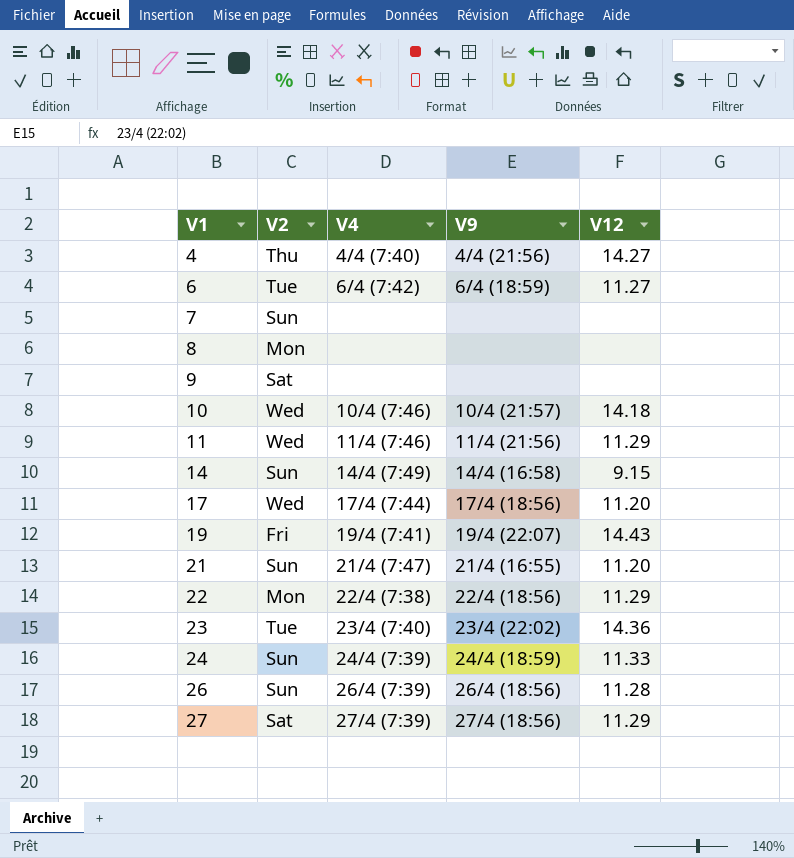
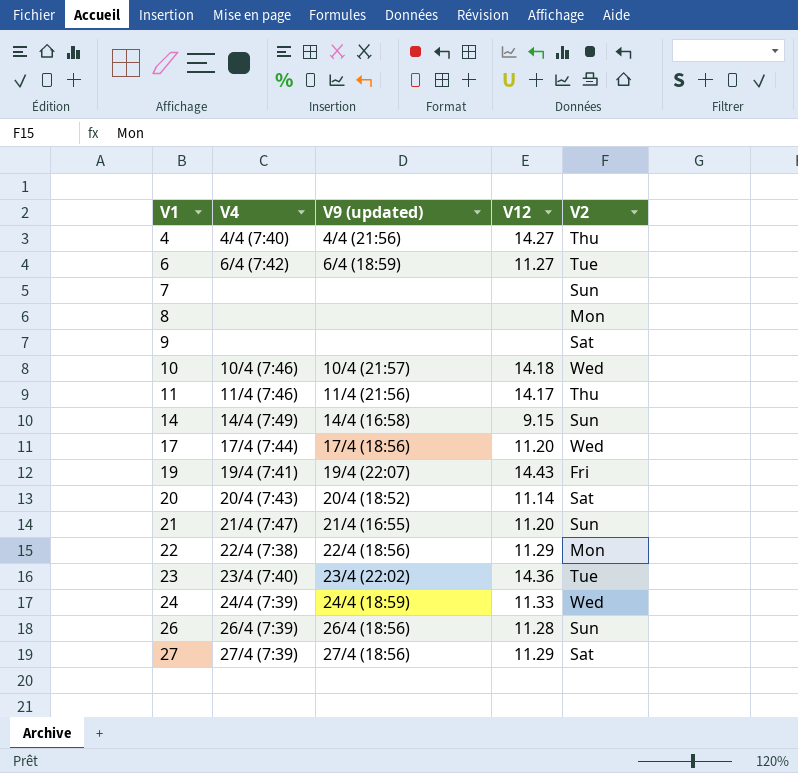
column name: V9 -> V9 (updated)
column V2 | position: 2 -> 5
11 | V12: 11.29 -> 14.17
11 | V2: Wed -> Thu
row 20: none -> 20/4 (7:43) | 20/4 (18:52) | 11.14 | Sat
24 | V2: Sun -> Wed

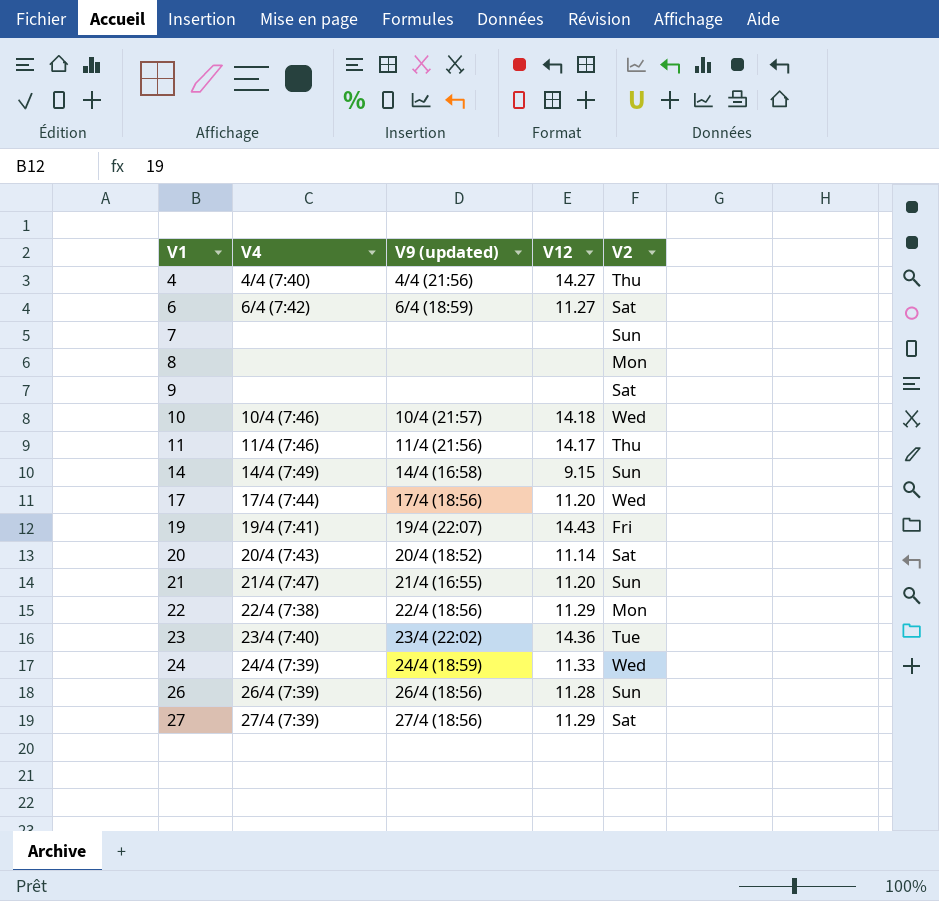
6 | V2: Tue -> Sat

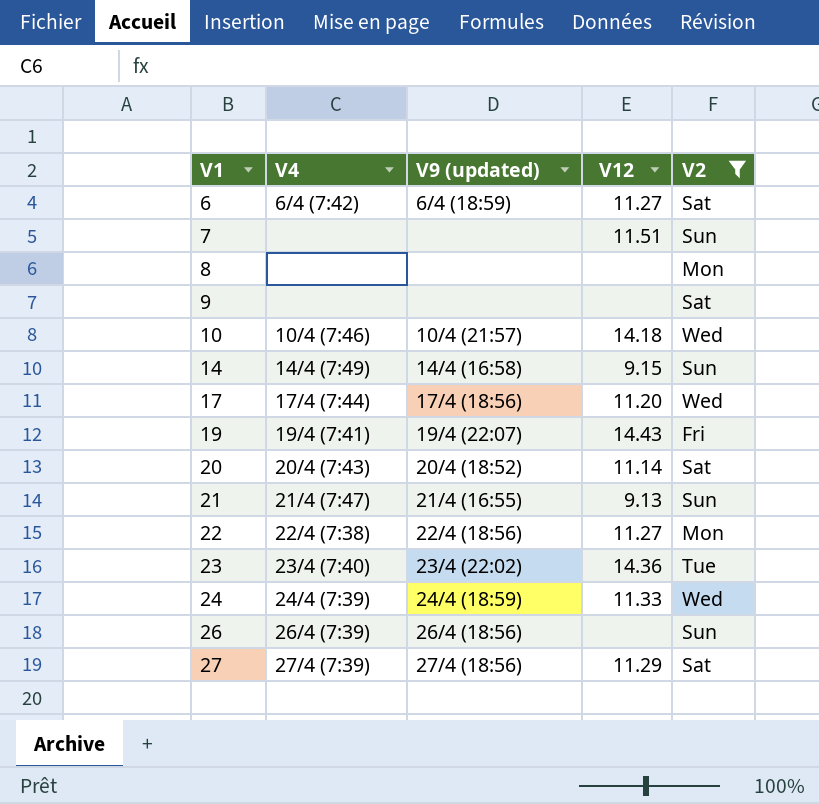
filter: none -> V2 != Thu
7 | V12: none -> 11.51
21 | V12: 11.20 -> 9.13
22 | V12: 11.29 -> 11.27
26 | V12: 11.28 -> none

